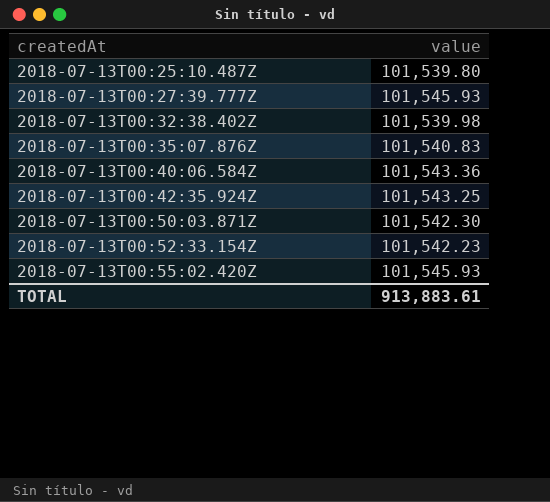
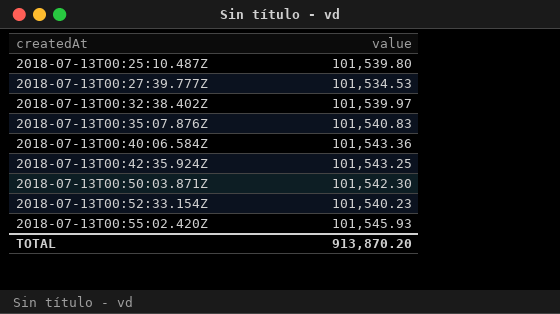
2018-07-13T00:27:39.777Z | value: 101,545.93 -> 101,534.53
2018-07-13T00:32:38.402Z | value: 101,539.98 -> 101,539.97
2018-07-13T00:52:33.154Z | value: 101,542.23 -> 101,540.23
TOTAL | value: 913,883.61 -> 913,870.20

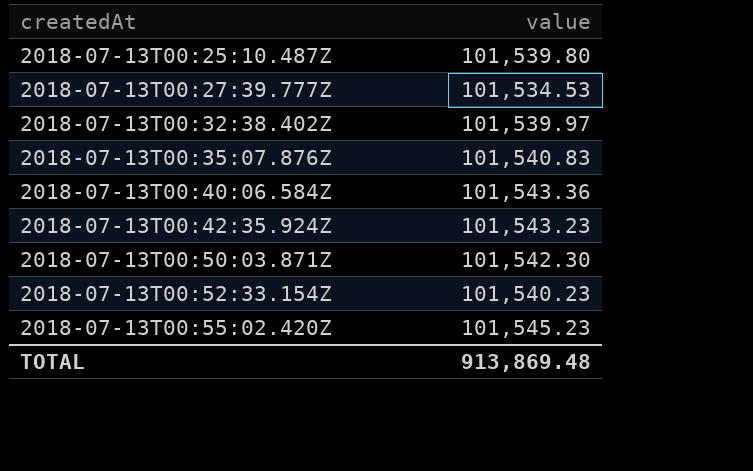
2018-07-13T00:42:35.924Z | value: 101,543.25 -> 101,543.23
2018-07-13T00:55:02.420Z | value: 101,545.93 -> 101,545.23
TOTAL | value: 913,870.20 -> 913,869.48

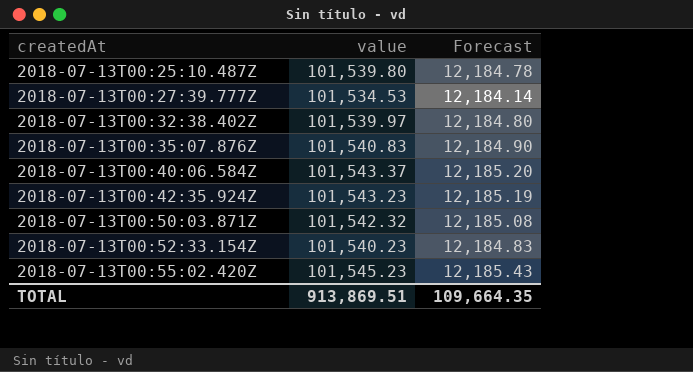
column Forecast | formula: none -> [value] * 0.12
2018-07-13T00:40:06.584Z | value: 101,543.36 -> 101,543.37
2018-07-13T00:50:03.871Z | value: 101,542.30 -> 101,542.32
TOTAL | value: 913,869.48 -> 913,869.51

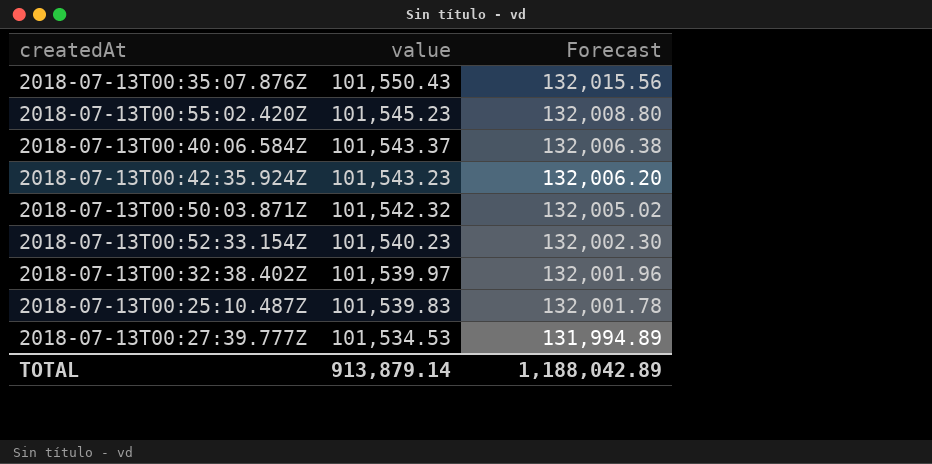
row order: createdAt ascending -> value descending
column Forecast | formula: [value] * 0.12 -> [value] * 1.3
2018-07-13T00:35:07.876Z | value: 101,540.83 -> 101,550.43
2018-07-13T00:25:10.487Z | value: 101,539.80 -> 101,539.83
TOTAL | value: 913,869.51 -> 913,879.14
TOTAL | Forecast: 109,664.35 -> 1,188,042.89

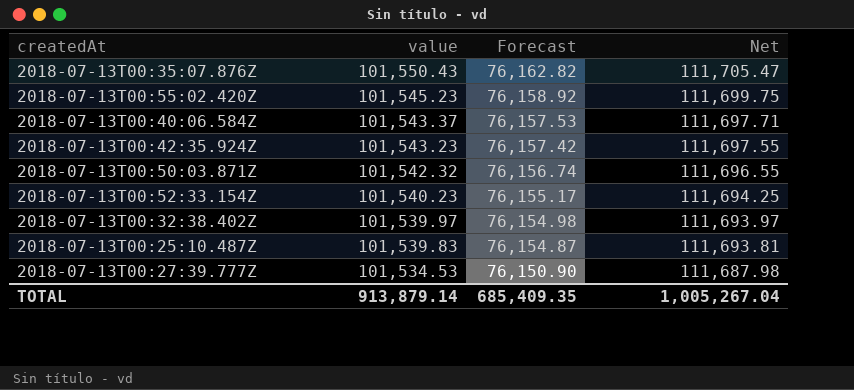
column Forecast | formula: [value] * 1.3 -> [value] * 0.75
column Net | formula: none -> [value] * 1.1
TOTAL | Forecast: 1,188,042.89 -> 685,409.35

